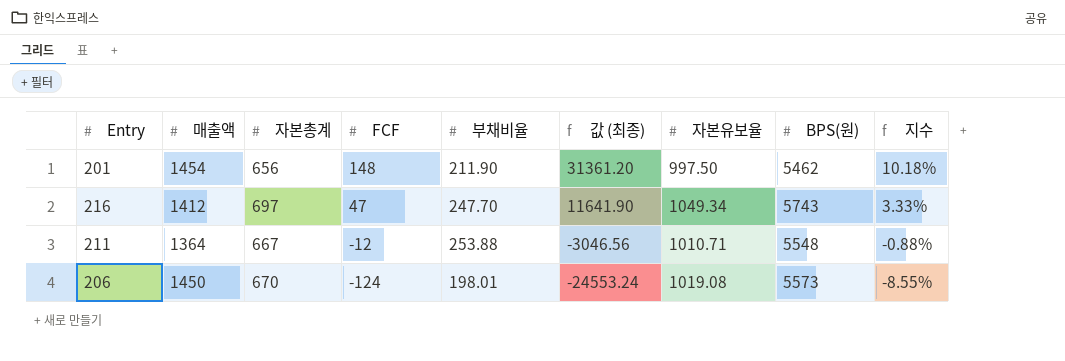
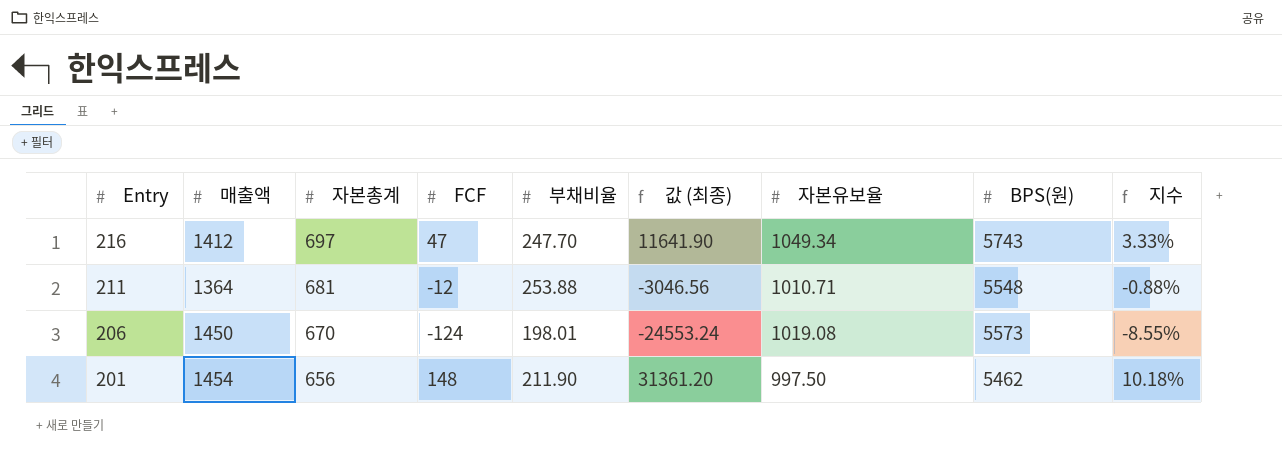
row order: FCF descending -> Entry descending
211 | 자본총계: 667 -> 681

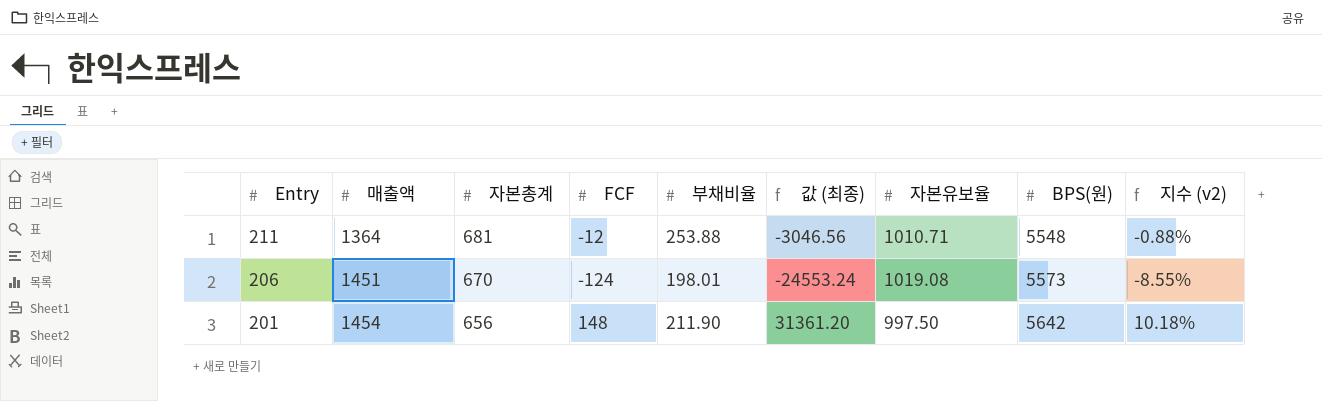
column name: 지수 -> 지수 (v2)
row 216: 1412 | 697 | 47 | 247.70 | 11641.90 | 1049.34 | 5743 | 3.33% -> none
206 | 매출액: 1450 -> 1451
201 | BPS(원): 5462 -> 5642

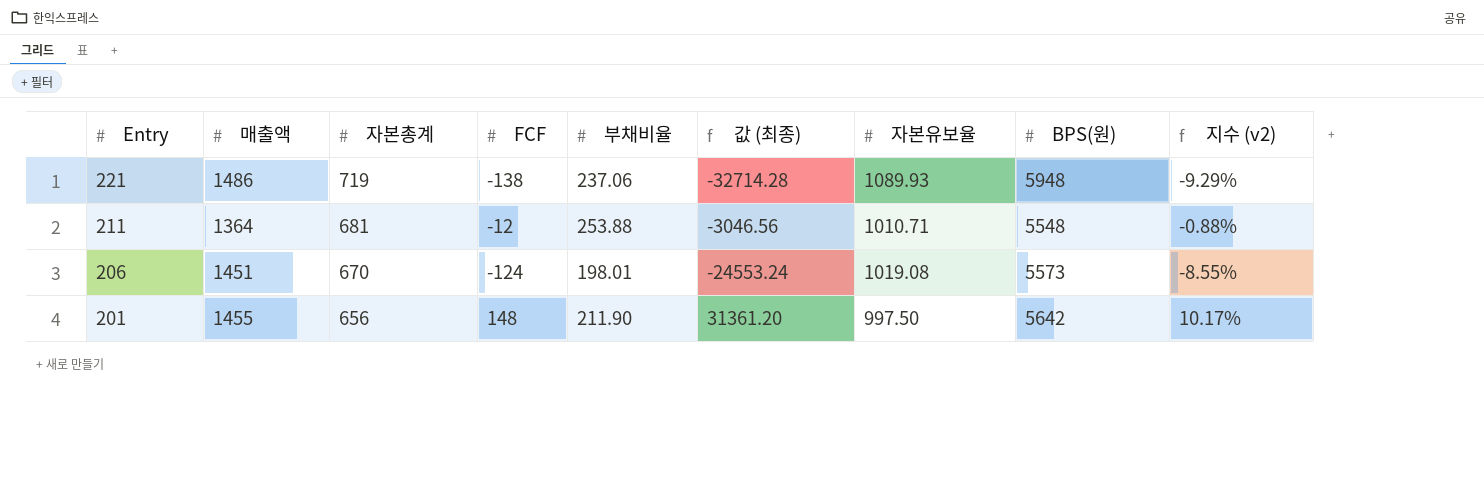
row 221: none -> 1486 | 719 | -138 | 237.06 | -32714.28 | 1089.93 | 5948 | -9.29%
201 | 매출액: 1454 -> 1455
201 | 지수 (v2): 10.18% -> 10.17%

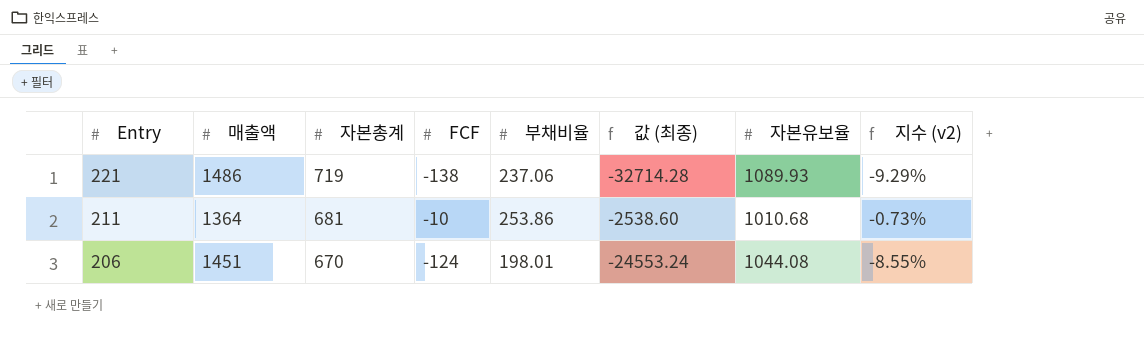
column BPS(원) | position: 8 -> none
row 201: 1455 | 656 | 148 | 211.90 | 31361.20 | 997.50 | 5642 | 10.17% -> none
211 | FCF: -12 -> -10
211 | 부채비율: 253.88 -> 253.86
211 | 값 (최종): -3046.56 -> -2538.60
211 | 자본유보율: 1010.71 -> 1010.68
211 | 지수 (v2): -0.88% -> -0.73%
206 | 자본유보율: 1019.08 -> 1044.08

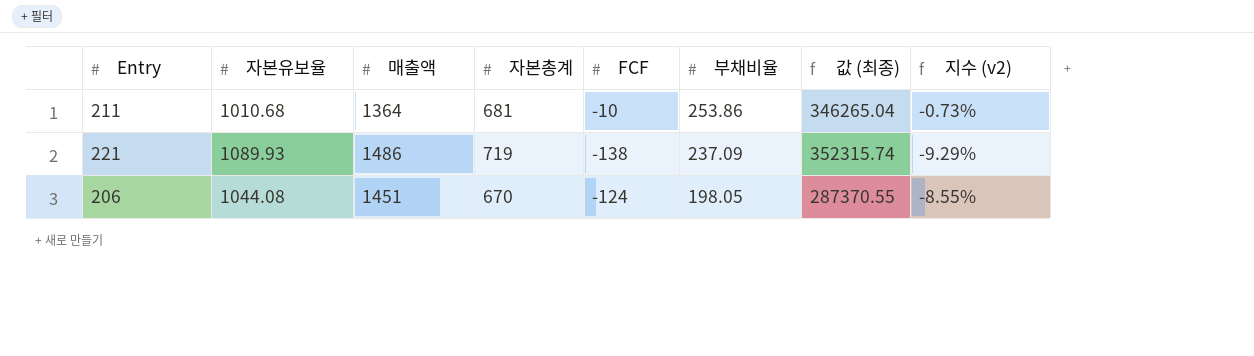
row order: Entry descending -> 부채비율 descending
column 자본유보율 | position: 7 -> 2
column 값 (최종) | formula: [FCF] * [부채비율] -> [매출액] * [부채비율]
221 | 부채비율: 237.06 -> 237.09
206 | 부채비율: 198.01 -> 198.05

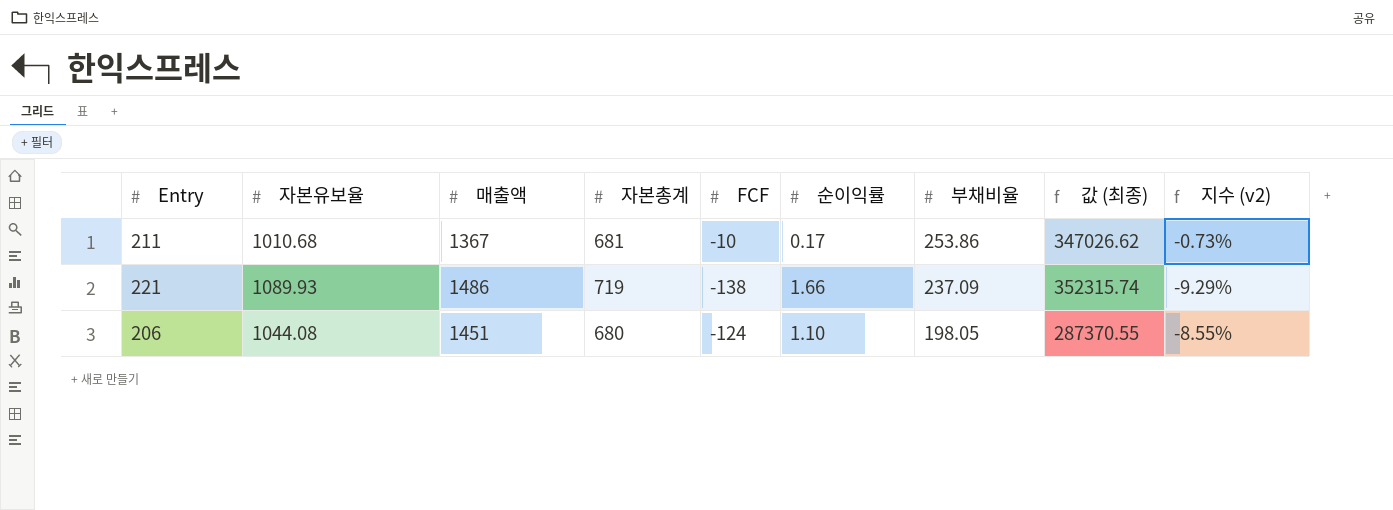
column 순이익률 | position: none -> 6
211 | 매출액: 1364 -> 1367
211 | 값 (최종): 346265.04 -> 347026.62
206 | 자본총계: 670 -> 680

